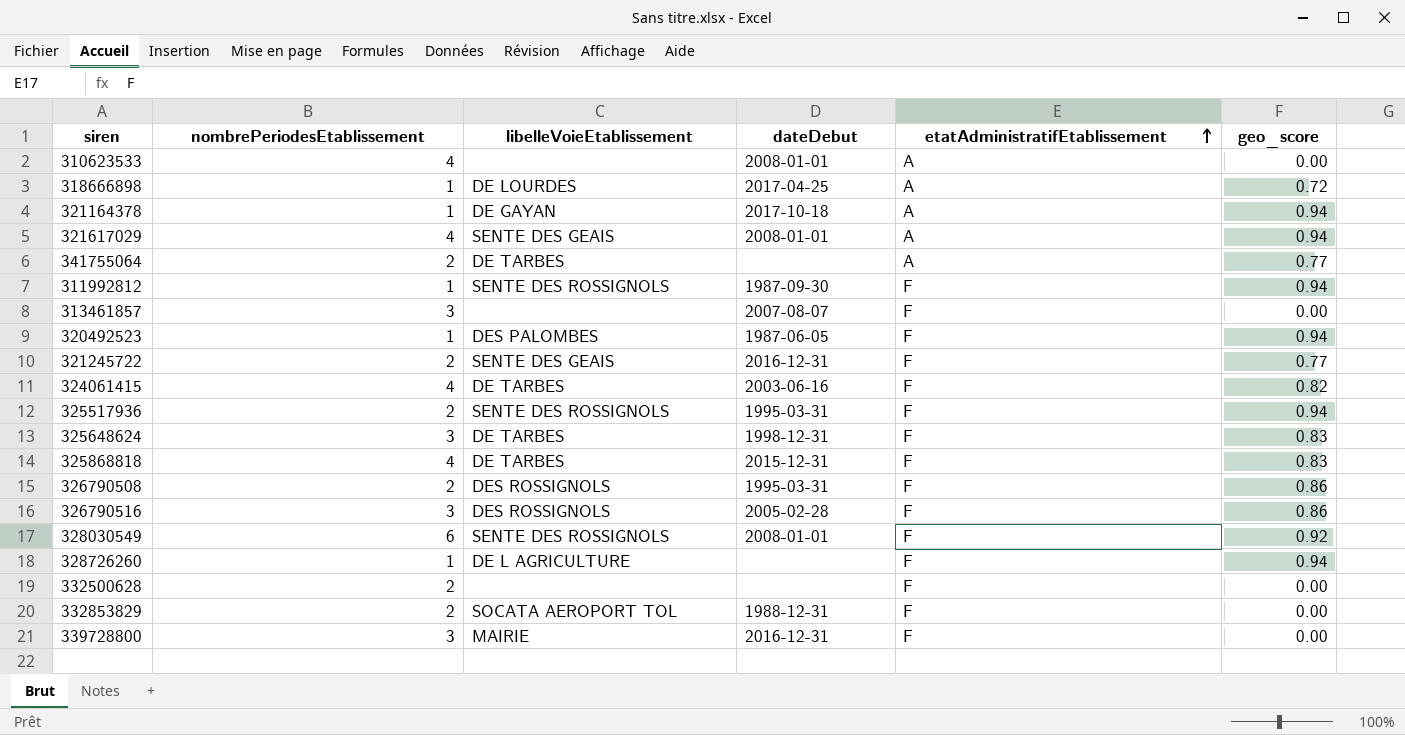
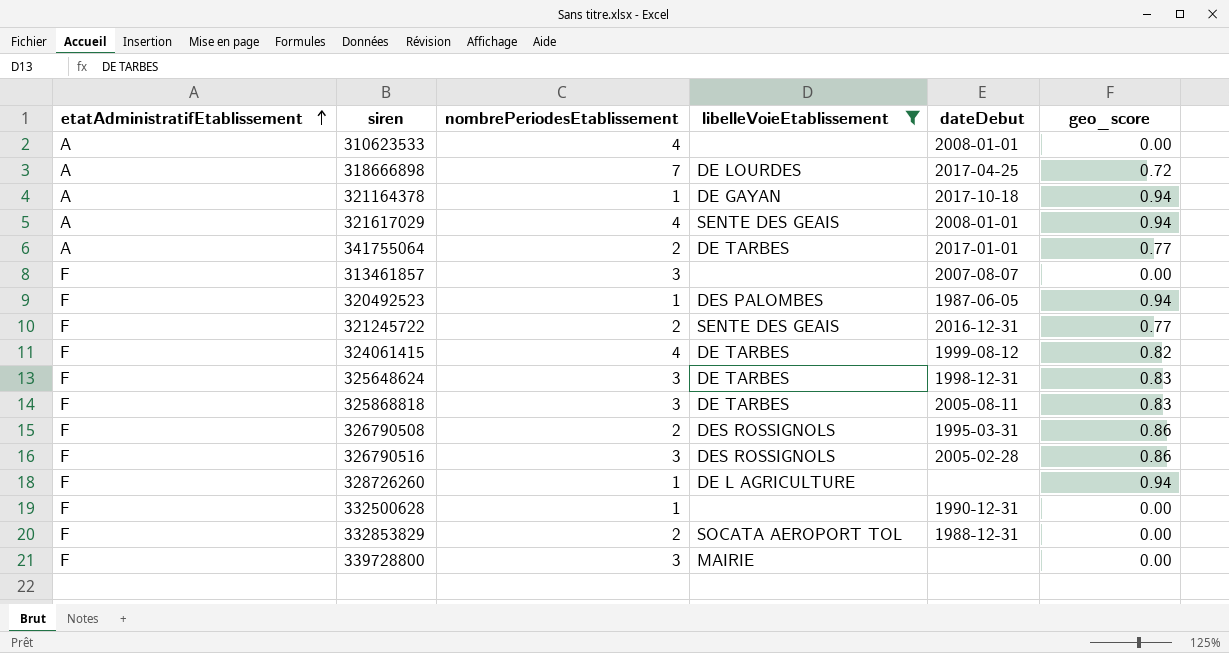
filter: none -> libelleVoieEtablissement != SENTE DES ROSSIGNOLS
column etatAdministratifEtablissement | position: 5 -> 1
318666898 | nombrePeriodesEtablissement: 1 -> 7
341755064 | dateDebut: none -> 2017-01-01
324061415 | dateDebut: 2003-06-16 -> 1999-08-12
325868818 | nombrePeriodesEtablissement: 4 -> 3
325868818 | dateDebut: 2015-12-31 -> 2005-08-11
332500628 | nombrePeriodesEtablissement: 2 -> 1
332500628 | dateDebut: none -> 1990-12-31
339728800 | dateDebut: 2016-12-31 -> none

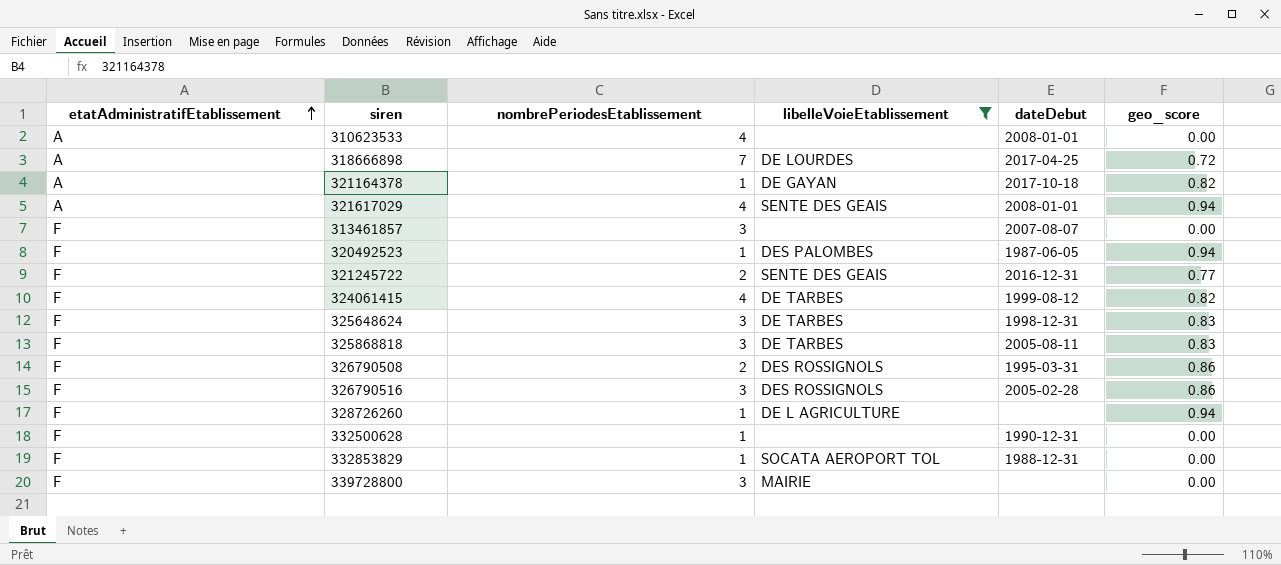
row 341755064: A | 2 | DE TARBES | 2017-01-01 | 0.77 -> none
321164378 | geo_score: 0.94 -> 0.82
332853829 | nombrePeriodesEtablissement: 2 -> 1

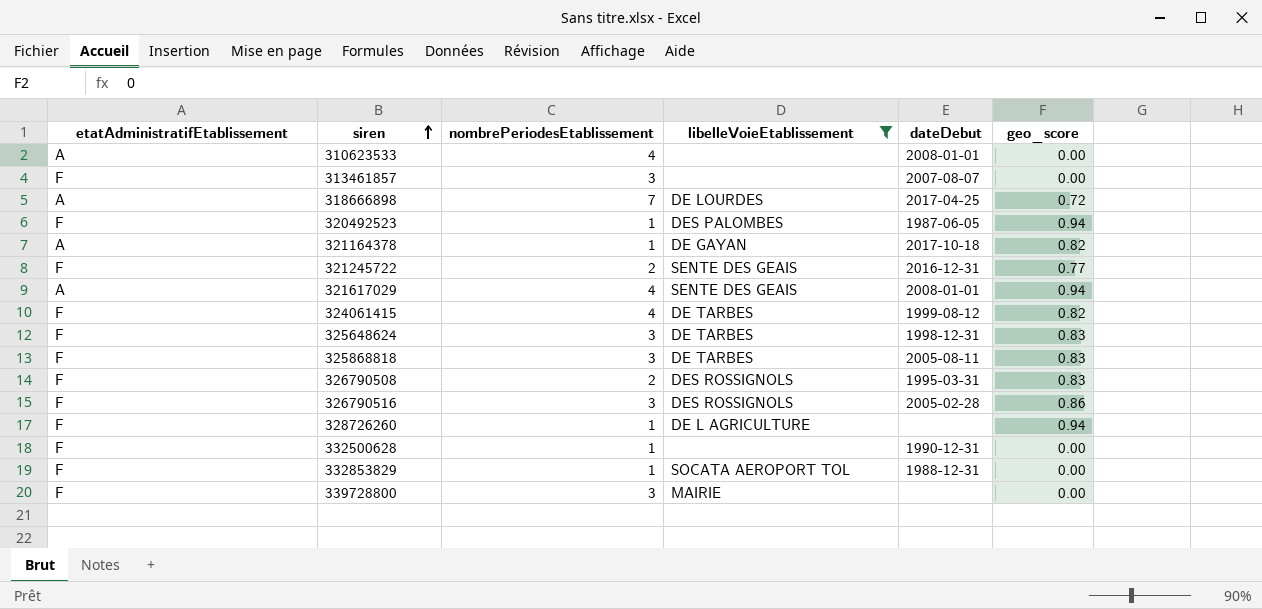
row order: etatAdministratifEtablissement ascending -> siren ascending
326790508 | geo_score: 0.86 -> 0.83

